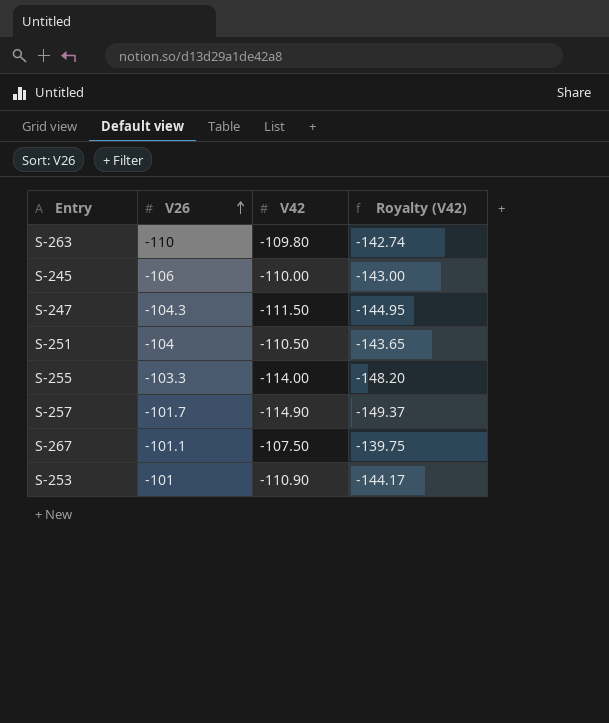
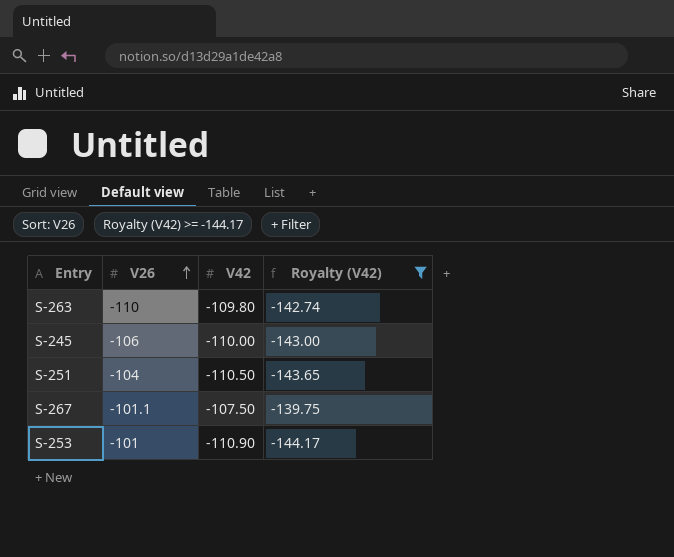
filter: none -> Royalty (V42) >= -144.17

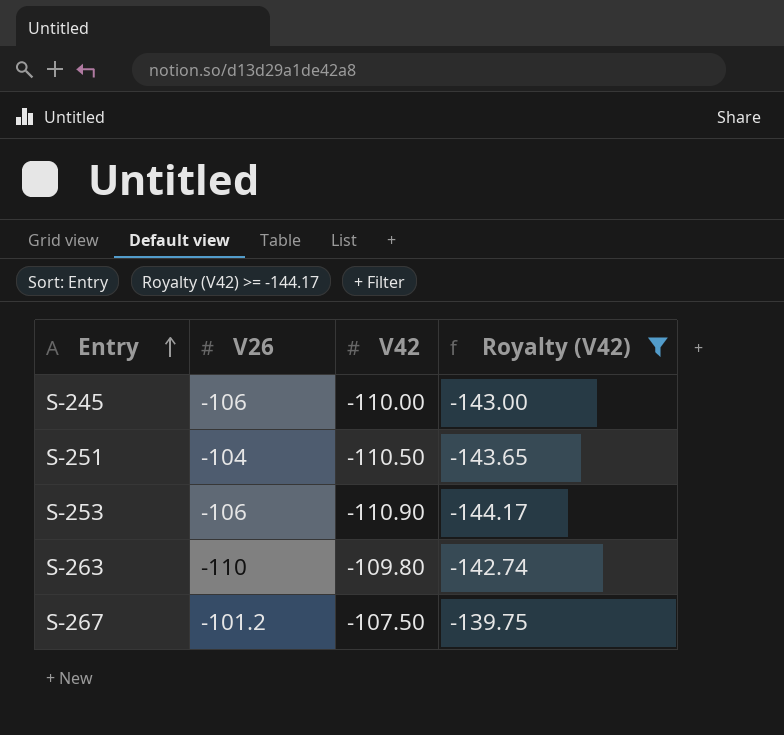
row order: V26 ascending -> Entry ascending
S-253 | V26: -101 -> -106
S-267 | V26: -101.1 -> -101.2

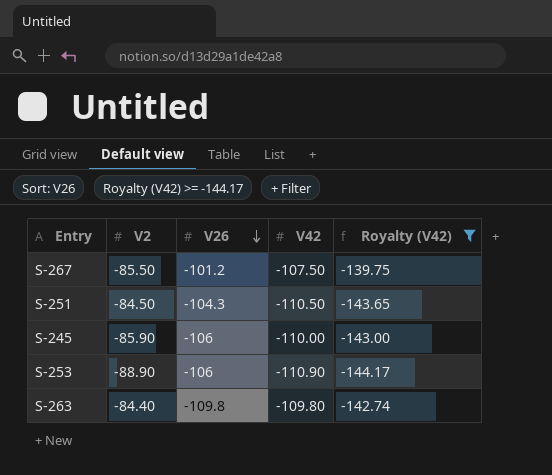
row order: Entry ascending -> V26 descending
column V2 | position: none -> 2
S-251 | V26: -104 -> -104.3
S-263 | V26: -110 -> -109.8

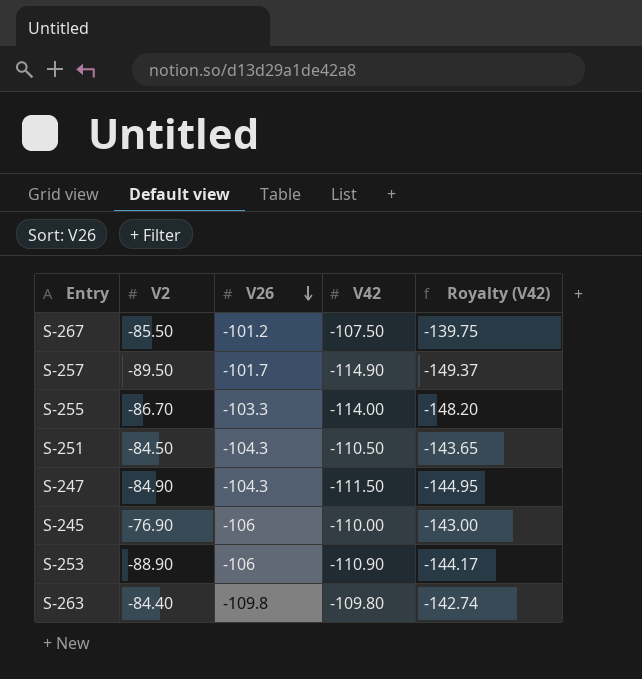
filter: Royalty (V42) >= -144.17 -> none
S-245 | V2: -85.90 -> -76.90

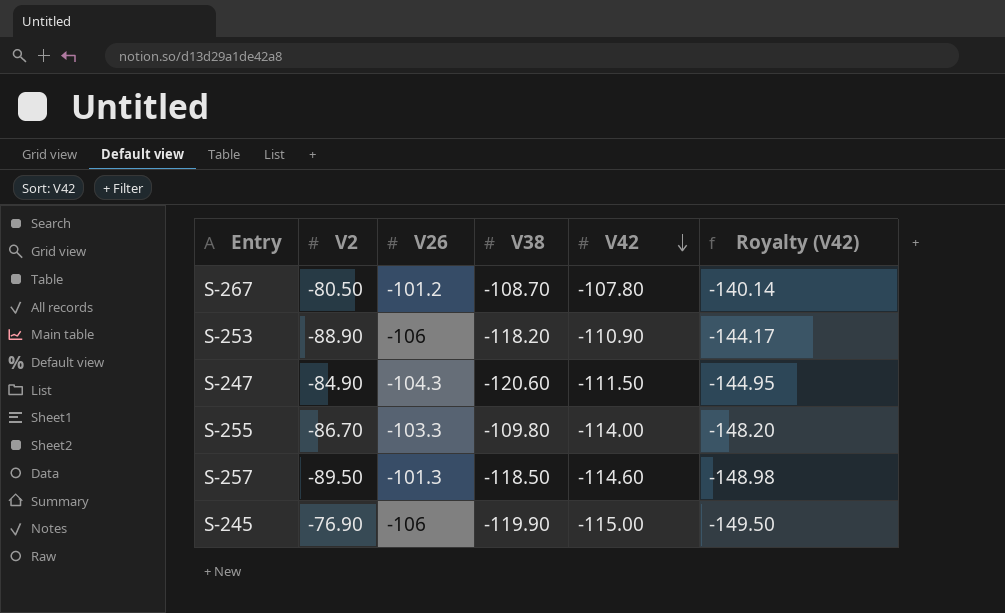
row order: V26 descending -> V42 descending
column V38 | position: none -> 4
row S-251: -84.50 | -104.3 | -110.50 | -143.65 -> none
row S-263: -84.40 | -109.8 | -109.80 | -142.74 -> none
S-267 | V2: -85.50 -> -80.50
S-267 | V42: -107.50 -> -107.80
S-267 | Royalty (V42): -139.75 -> -140.14
S-257 | V26: -101.7 -> -101.3
S-257 | V42: -114.90 -> -114.60
S-257 | Royalty (V42): -149.37 -> -148.98
S-245 | V42: -110.00 -> -115.00
S-245 | Royalty (V42): -143.00 -> -149.50

